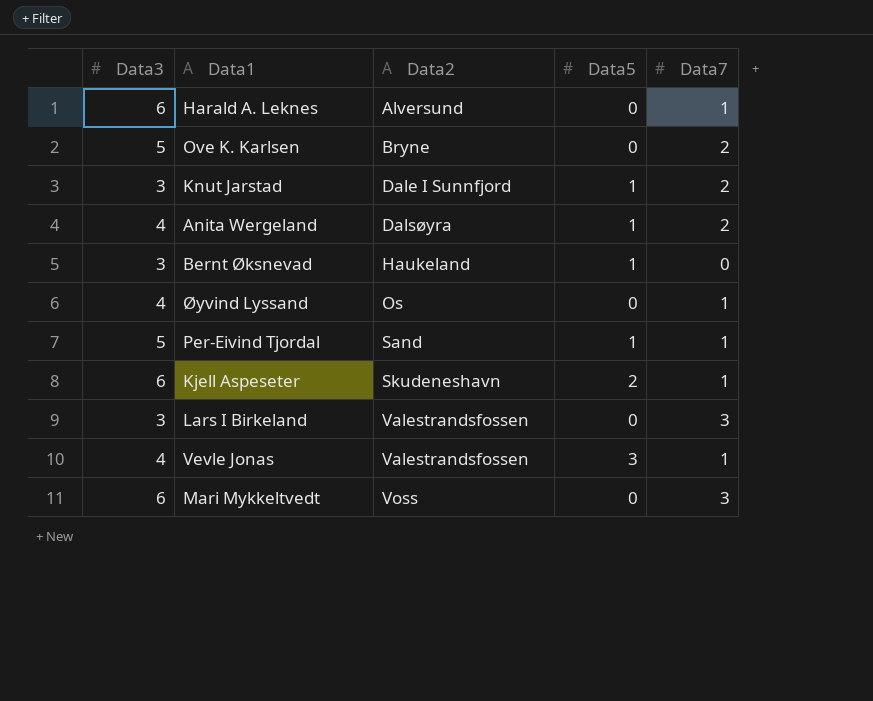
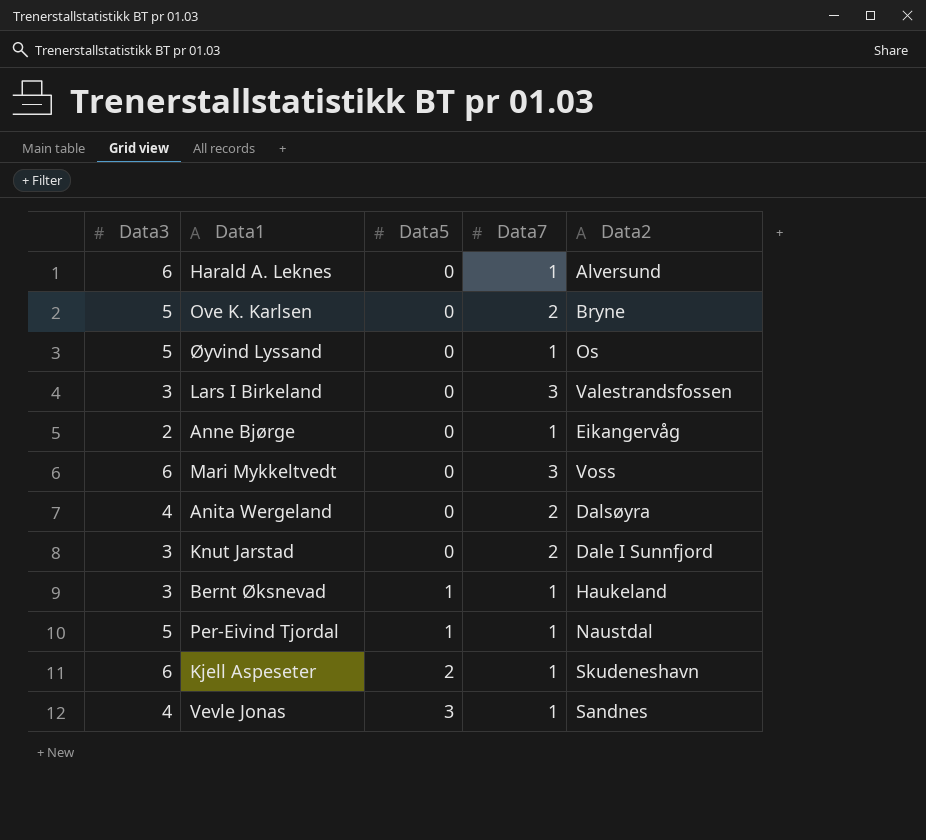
row order: Data2 ascending -> Data5 ascending
column Data2 | position: 3 -> 5
Øyvind Lyssand | Data3: 4 -> 5
row Anne Bjørge: none -> 2 | 0 | 1 | Eikangervåg
Anita Wergeland | Data5: 1 -> 0
Knut Jarstad | Data5: 1 -> 0
Bernt Øksnevad | Data7: 0 -> 1
Per-Eivind Tjordal | Data2: Sand -> Naustdal
Vevle Jonas | Data2: Valestrandsfossen -> Sandnes

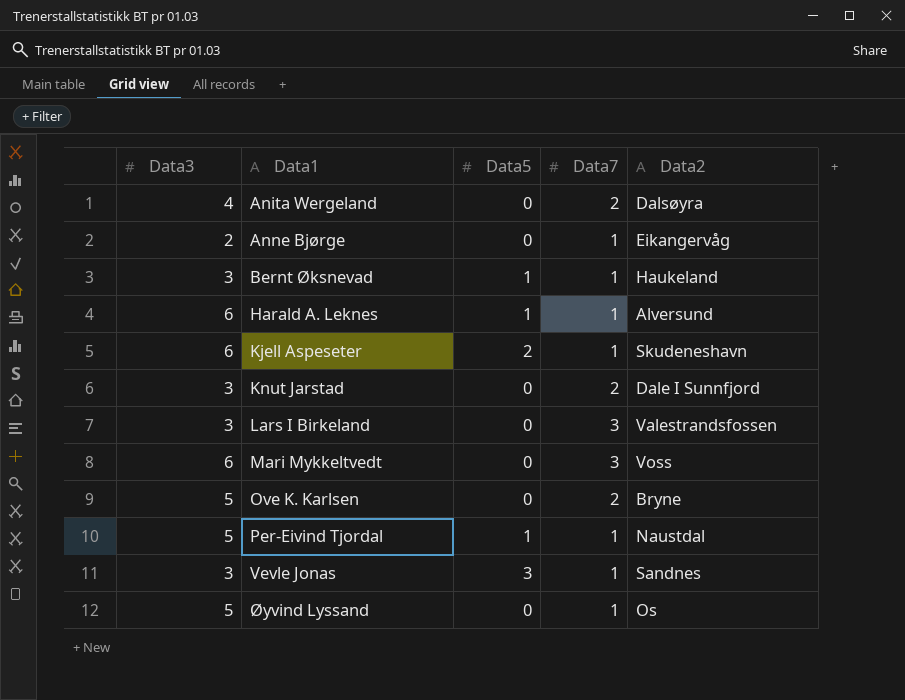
row order: Data5 ascending -> Data1 ascending
Harald A. Leknes | Data5: 0 -> 1
Vevle Jonas | Data3: 4 -> 3

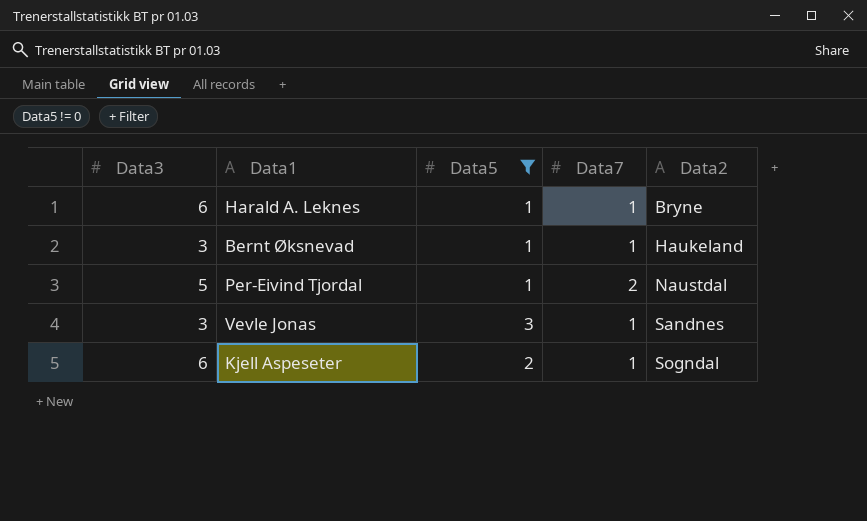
filter: none -> Data5 != 0
row order: Data1 ascending -> Data2 ascending
Harald A. Leknes | Data2: Alversund -> Bryne
Per-Eivind Tjordal | Data7: 1 -> 2
Kjell Aspeseter | Data2: Skudeneshavn -> Sogndal

